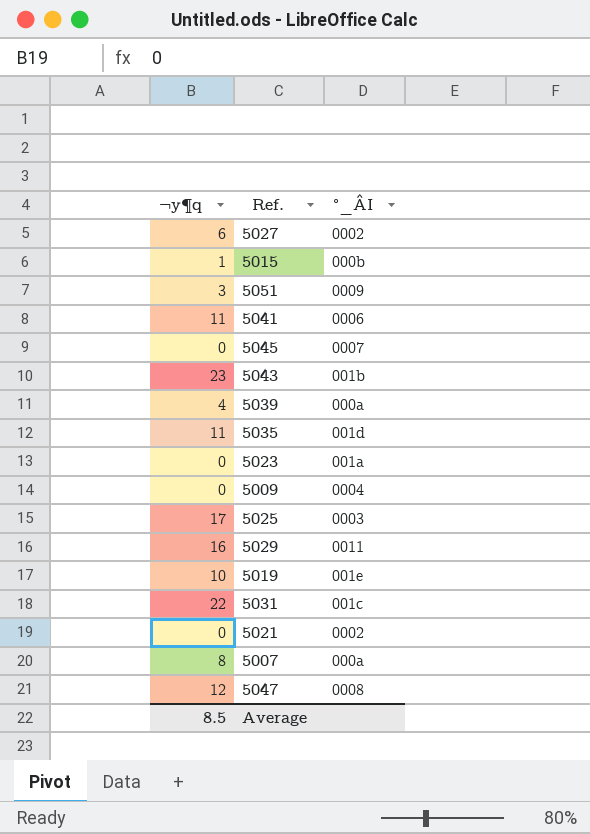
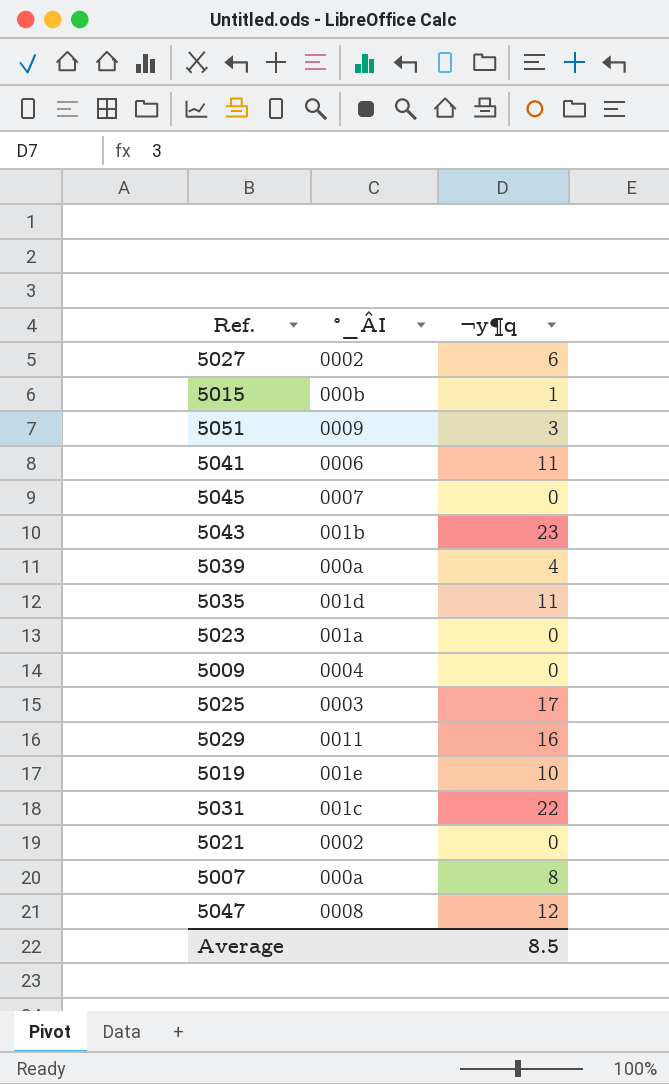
column ¬y¶q | position: 1 -> 3

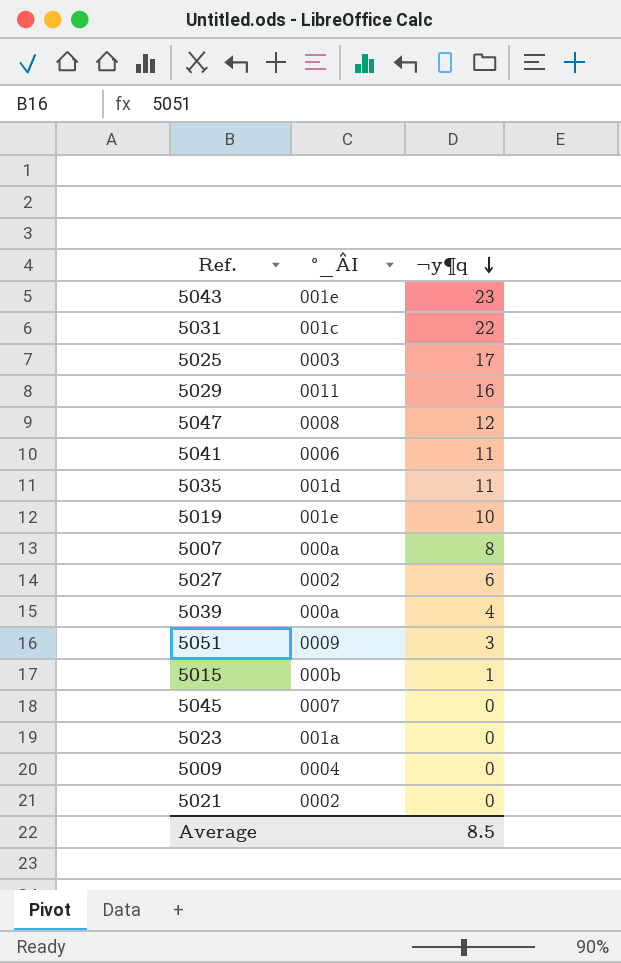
row order: none -> ¬y¶q descending
5043 | °_ÂI: 001b -> 001e

